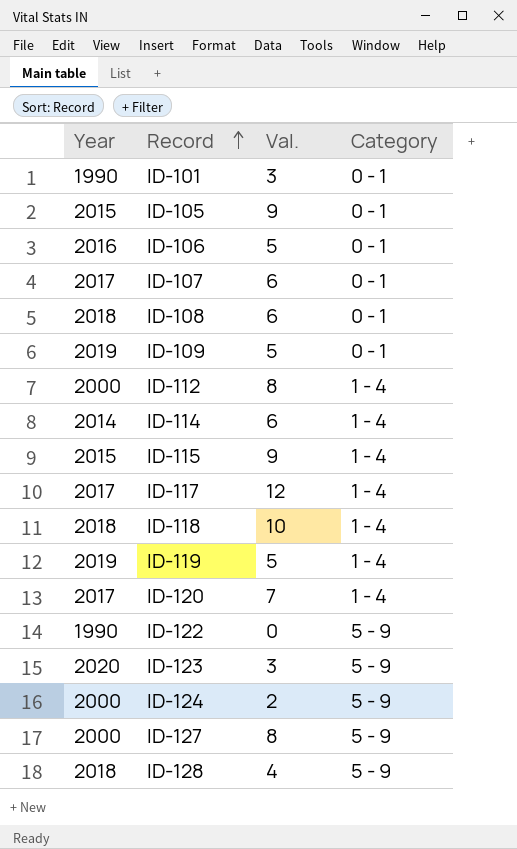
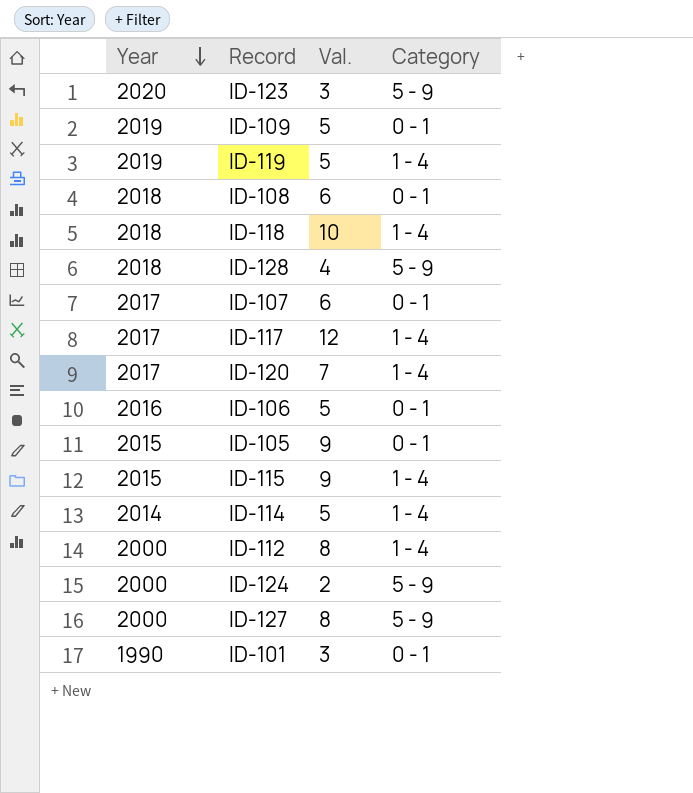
row order: Record ascending -> Year descending
row ID-122: 1990 | 0 | 5 - 9 -> none
ID-114 | Val.: 6 -> 5

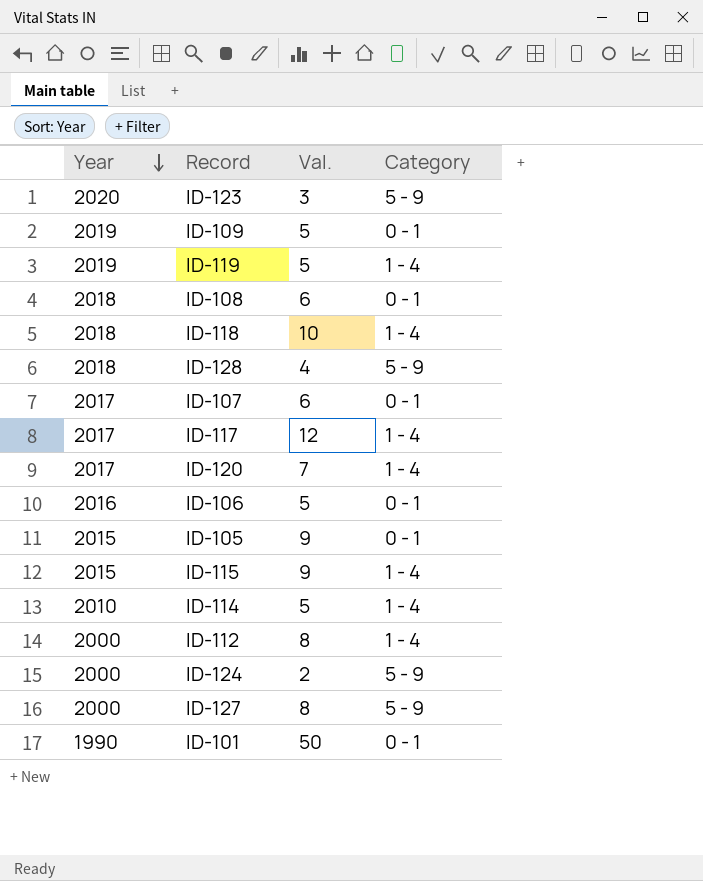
ID-114 | Year: 2014 -> 2010
ID-101 | Val.: 3 -> 50

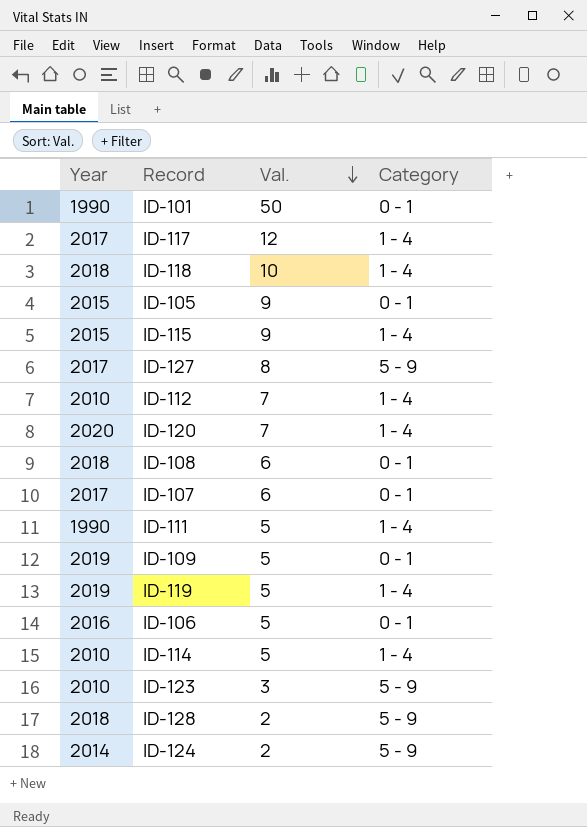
row order: Year descending -> Val. descending
ID-127 | Year: 2000 -> 2017
ID-112 | Year: 2000 -> 2010
ID-112 | Val.: 8 -> 7
ID-120 | Year: 2017 -> 2020
row ID-111: none -> 1990 | 5 | 1 - 4
ID-123 | Year: 2020 -> 2010
ID-128 | Val.: 4 -> 2
ID-124 | Year: 2000 -> 2014

